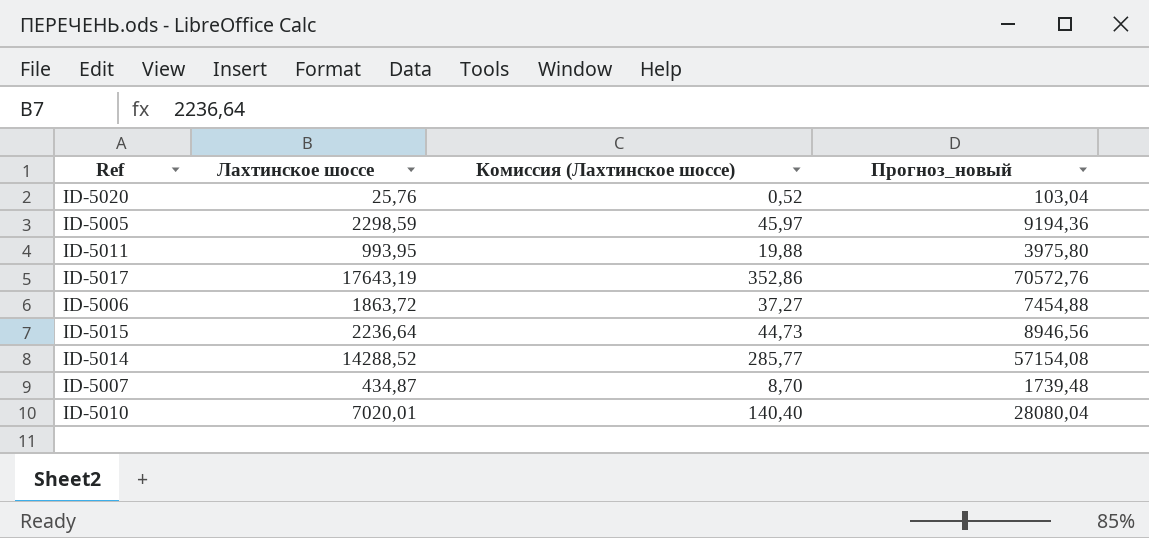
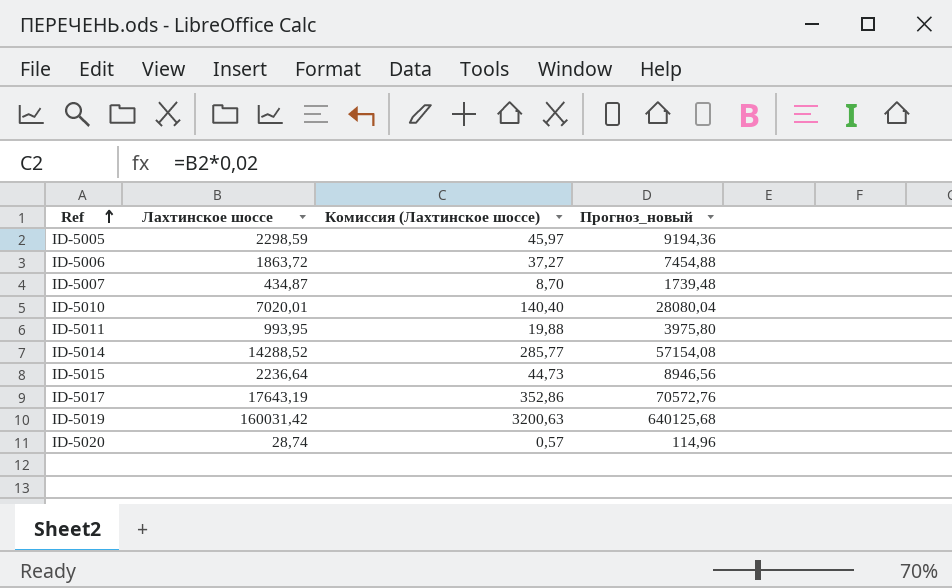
row order: none -> Ref ascending
row ID-5019: none -> 160031,42 | 3200,63 | 640125,68
ID-5020 | Лахтинское шоссе: 25,76 -> 28,74
ID-5020 | Комиссия (Лахтинское шоссе): 0,52 -> 0,57
ID-5020 | Прогноз_новый: 103,04 -> 114,96

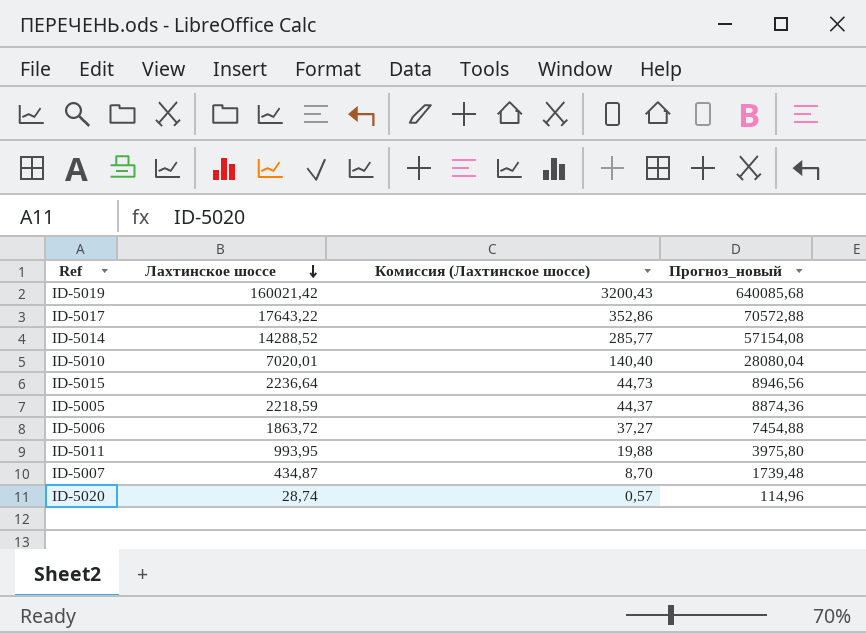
row order: Ref ascending -> Лахтинское шоссе descending
ID-5019 | Лахтинское шоссе: 160031,42 -> 160021,42
ID-5019 | Комиссия (Лахтинское шоссе): 3200,63 -> 3200,43
ID-5019 | Прогноз_новый: 640125,68 -> 640085,68
ID-5017 | Лахтинское шоссе: 17643,19 -> 17643,22
ID-5017 | Прогноз_новый: 70572,76 -> 70572,88
ID-5005 | Лахтинское шоссе: 2298,59 -> 2218,59
ID-5005 | Комиссия (Лахтинское шоссе): 45,97 -> 44,37
ID-5005 | Прогноз_новый: 9194,36 -> 8874,36

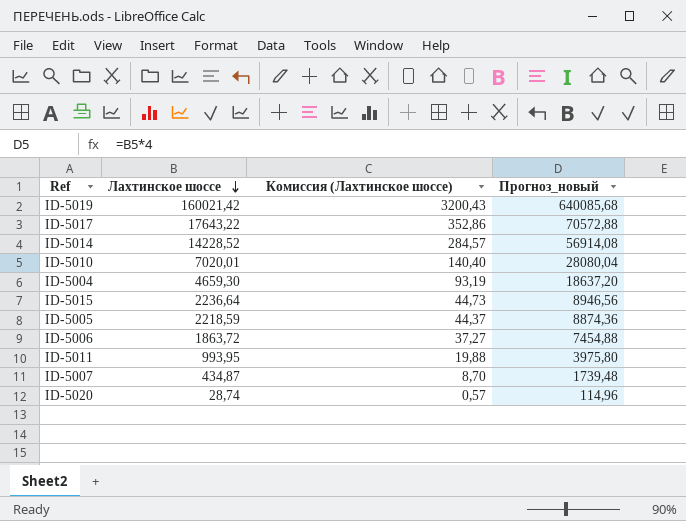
ID-5014 | Лахтинское шоссе: 14288,52 -> 14228,52
ID-5014 | Комиссия (Лахтинское шоссе): 285,77 -> 284,57
ID-5014 | Прогноз_новый: 57154,08 -> 56914,08
row ID-5004: none -> 4659,30 | 93,19 | 18637,20

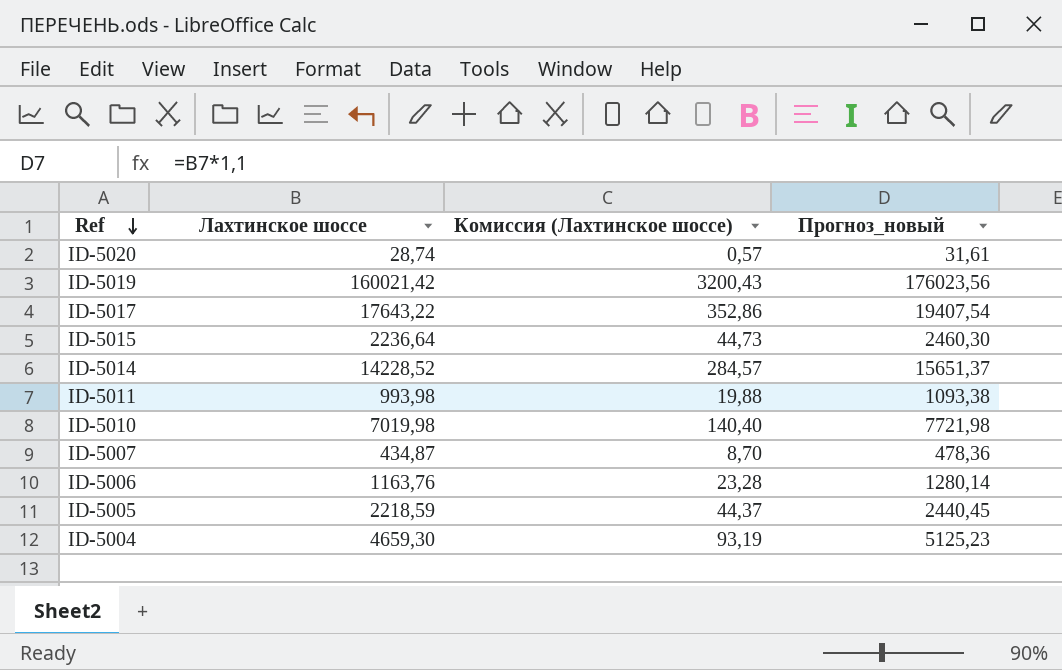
row order: Лахтинское шоссе descending -> Ref descending
column Прогноз_новый | formula: [Лахтинское шоссе] * 4 -> [Лахтинское шоссе] * 1,1
ID-5011 | Лахтинское шоссе: 993,95 -> 993,98
ID-5010 | Лахтинское шоссе: 7020,01 -> 7019,98
ID-5006 | Лахтинское шоссе: 1863,72 -> 1163,76
ID-5006 | Комиссия (Лахтинское шоссе): 37,27 -> 23,28

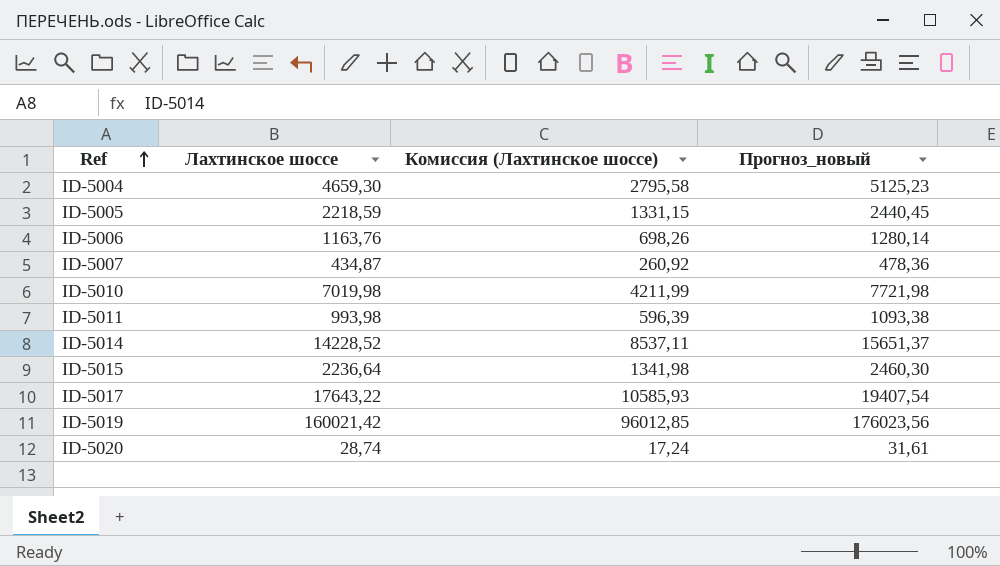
row order: Ref descending -> Ref ascending
column Комиссия (Лахтинское шоссе) | formula: [Лахтинское шоссе] * 0,02 -> [Лахтинское шоссе] * 0,6

